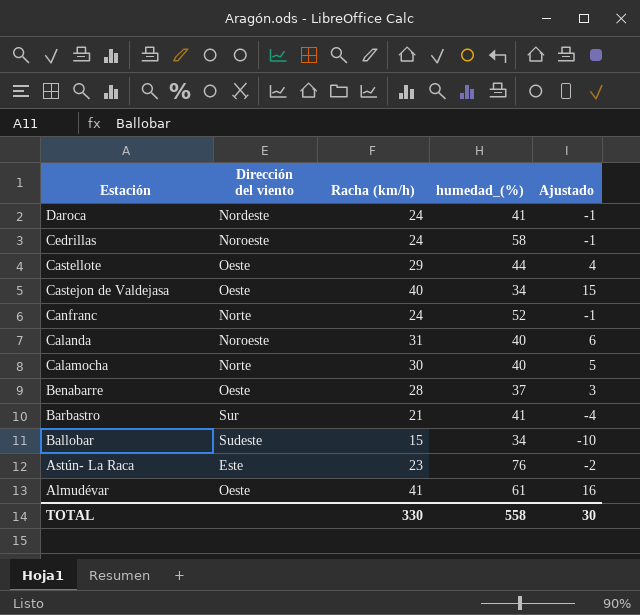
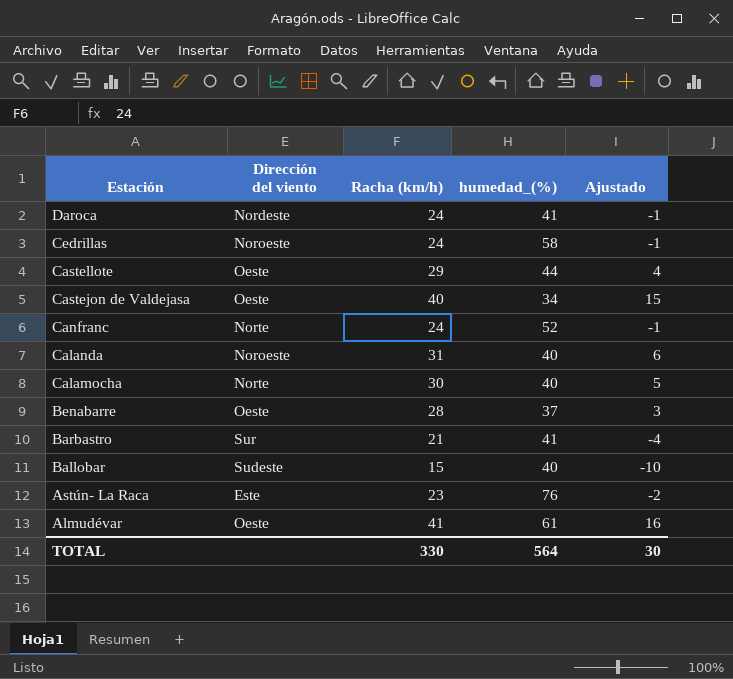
Ballobar | humedad_(%): 34 -> 40
TOTAL | humedad_(%): 558 -> 564

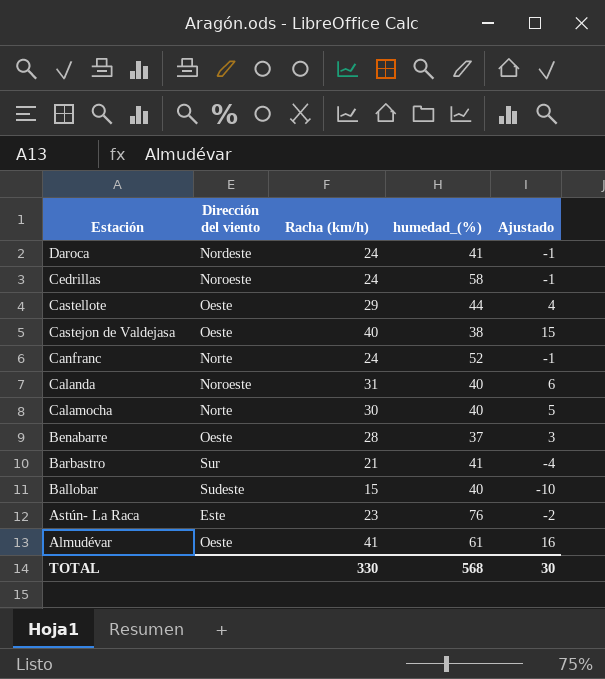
Castejon de Valdejasa | humedad_(%): 34 -> 38
TOTAL | humedad_(%): 564 -> 568

